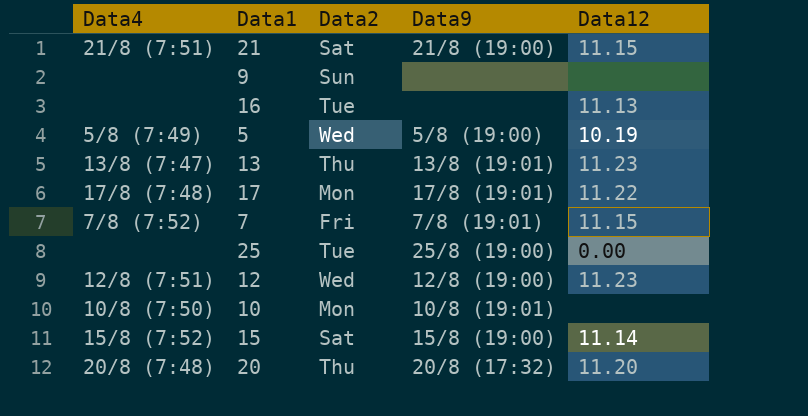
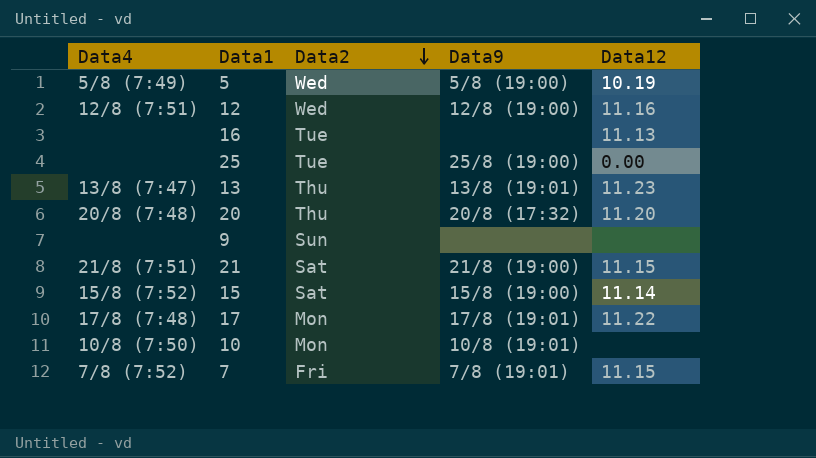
row order: none -> Data2 descending
12 | Data12: 11.23 -> 11.16

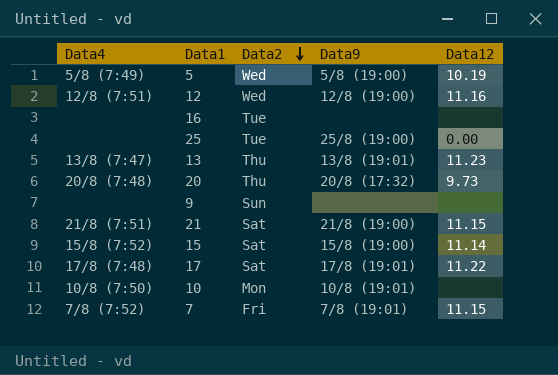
16 | Data12: 11.13 -> none
20 | Data12: 11.20 -> 9.73
17 | Data2: Mon -> Sat

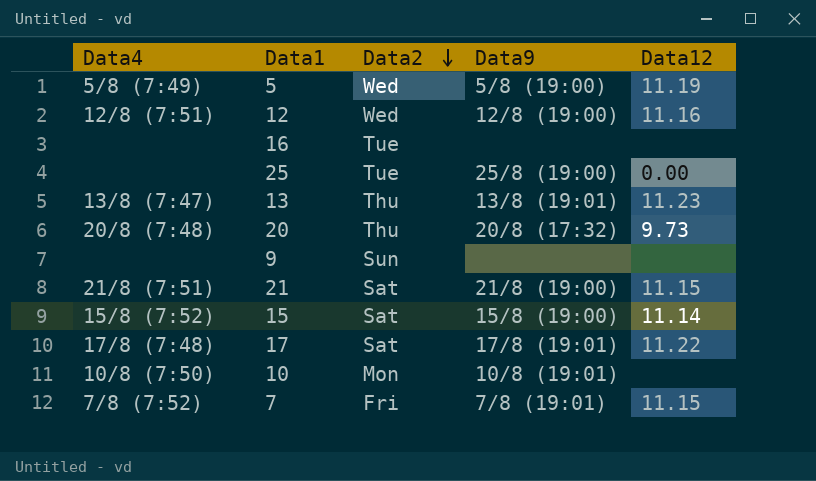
5 | Data12: 10.19 -> 11.19

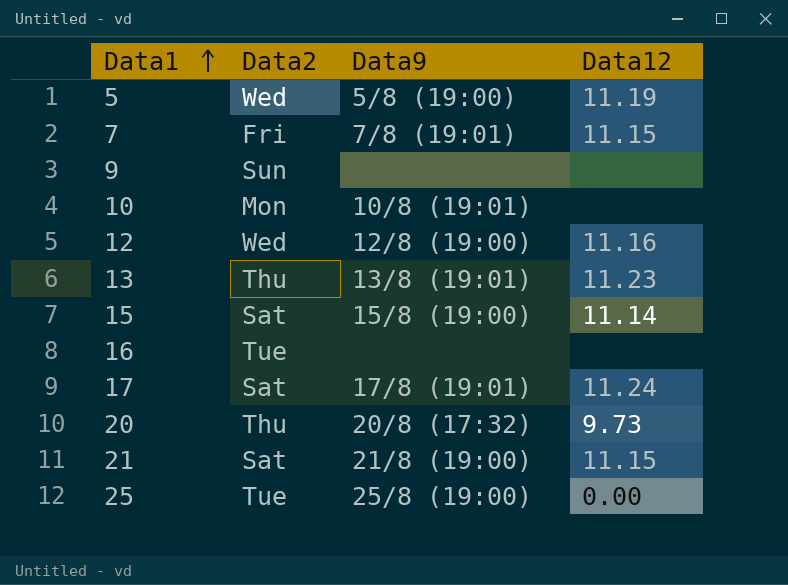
row order: Data2 descending -> Data1 ascending
column Data4 | position: 1 -> none
17 | Data12: 11.22 -> 11.24

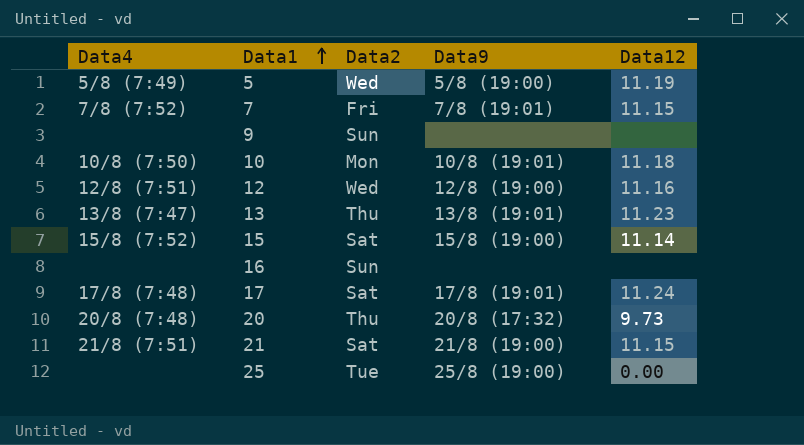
column Data4 | position: none -> 1
10 | Data12: none -> 11.18
16 | Data2: Tue -> Sun

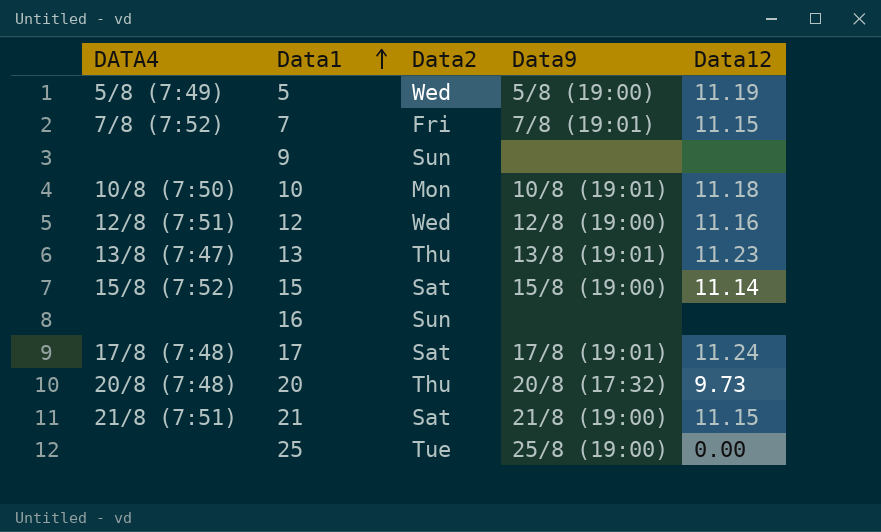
column name: Data4 -> DATA4

